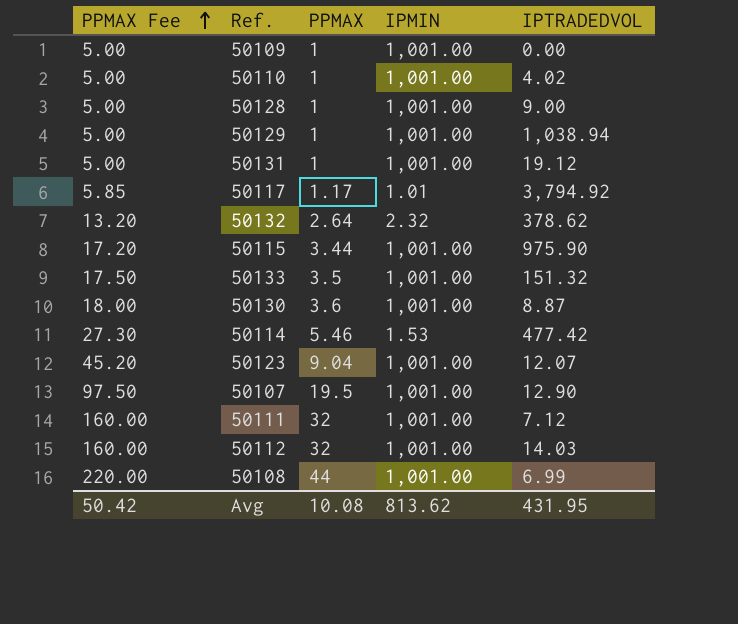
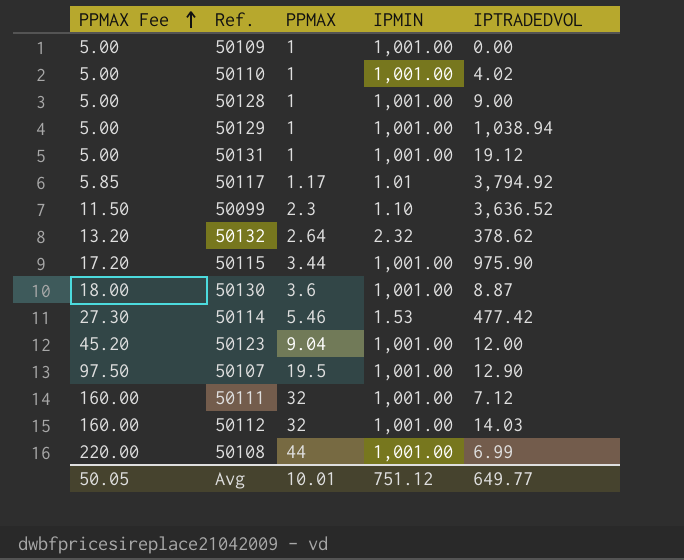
row 50133: 17.50 | 3.5 | 1,001.00 | 151.32 -> none
row 50099: none -> 11.50 | 2.3 | 1.10 | 3,636.52
50123 | IPTRADEDVOL: 12.07 -> 12.00
Avg | PPMAX Fee: 50.42 -> 50.05
Avg | PPMAX: 10.08 -> 10.01
Avg | IPMIN: 813.62 -> 751.12
Avg | IPTRADEDVOL: 431.95 -> 649.77

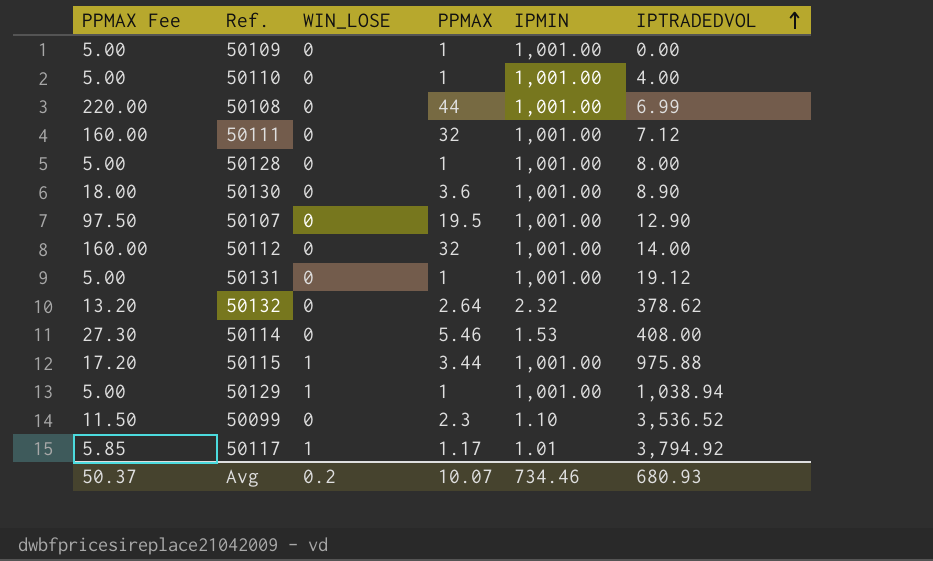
row order: PPMAX Fee ascending -> IPTRADEDVOL ascending
column WIN_LOSE | position: none -> 3
row 50123: 45.20 | 9.04 | 1,001.00 | 12.00 -> none
50110 | IPTRADEDVOL: 4.02 -> 4.00
50128 | IPTRADEDVOL: 9.00 -> 8.00
50130 | IPTRADEDVOL: 8.87 -> 8.90
50112 | IPTRADEDVOL: 14.03 -> 14.00
50114 | IPTRADEDVOL: 477.42 -> 408.00
50115 | IPTRADEDVOL: 975.90 -> 975.88
50099 | IPTRADEDVOL: 3,636.52 -> 3,536.52
Avg | PPMAX Fee: 50.05 -> 50.37
Avg | PPMAX: 10.01 -> 10.07
Avg | IPMIN: 751.12 -> 734.46
Avg | IPTRADEDVOL: 649.77 -> 680.93

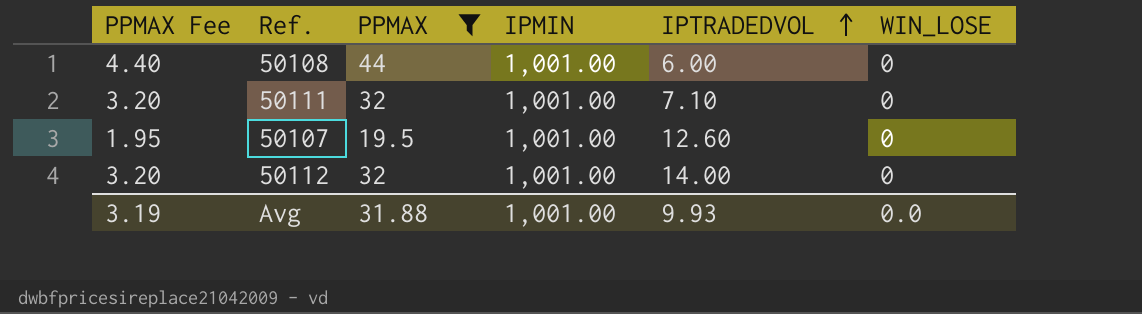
filter: none -> PPMAX >= 19.5
column PPMAX Fee | formula: [PPMAX] * 5 -> [PPMAX] * 0.1
column WIN_LOSE | position: 3 -> 6
50108 | IPTRADEDVOL: 6.99 -> 6.00
50111 | IPTRADEDVOL: 7.12 -> 7.10
50107 | IPTRADEDVOL: 12.90 -> 12.60
Avg | PPMAX Fee: 50.37 -> 3.19
Avg | PPMAX: 10.07 -> 31.88
Avg | IPMIN: 734.46 -> 1,001.00
Avg | IPTRADEDVOL: 680.93 -> 9.93
Avg | WIN_LOSE: 0.2 -> 0.0

